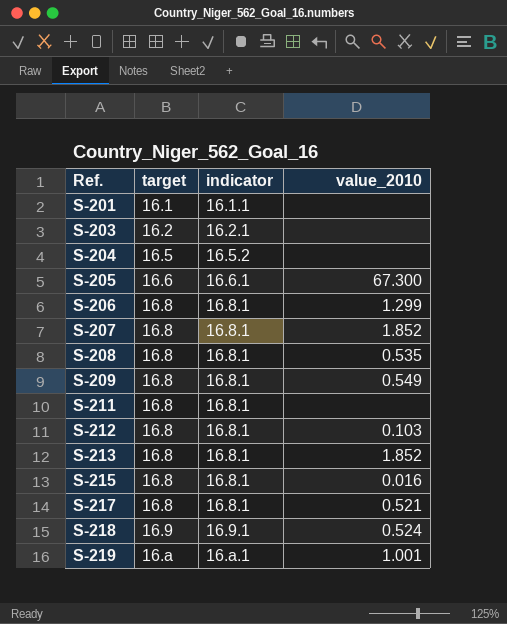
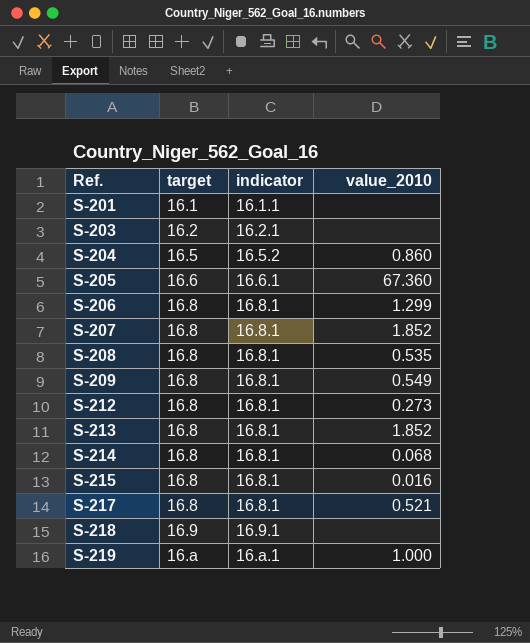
row S-211: 16.8 | 16.8.1 | none -> none
S-204 | value_2010: none -> 0.860
S-205 | value_2010: 67.300 -> 67.360
S-212 | value_2010: 0.103 -> 0.273
row S-214: none -> 16.8 | 16.8.1 | 0.068
S-218 | value_2010: 0.524 -> none
S-219 | value_2010: 1.001 -> 1.000

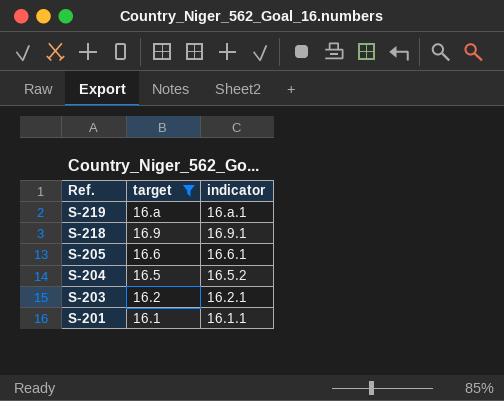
filter: none -> target != 16.8
row order: Ref. ascending -> Ref. descending
column value_2010 | position: 4 -> none

